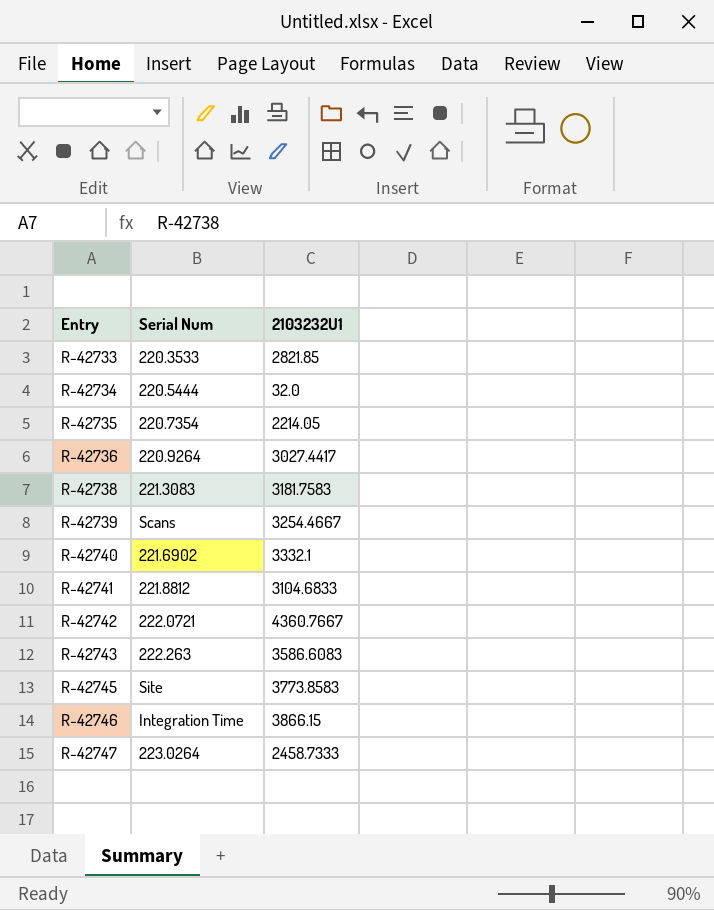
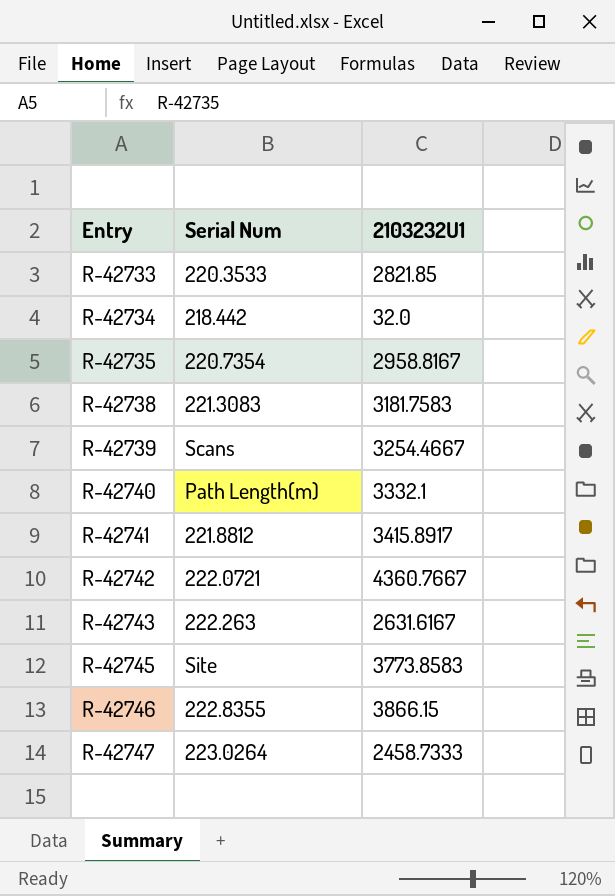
row R-42736: 220.9264 | 3027.4417 -> none
R-42734 | Serial Num: 220.5444 -> 218.442
R-42735 | 2103232U1: 2214.05 -> 2958.8167
R-42740 | Serial Num: 221.6902 -> Path Length(m)
R-42741 | 2103232U1: 3104.6833 -> 3415.8917
R-42743 | 2103232U1: 3586.6083 -> 2631.6167
R-42746 | Serial Num: Integration Time -> 222.8355

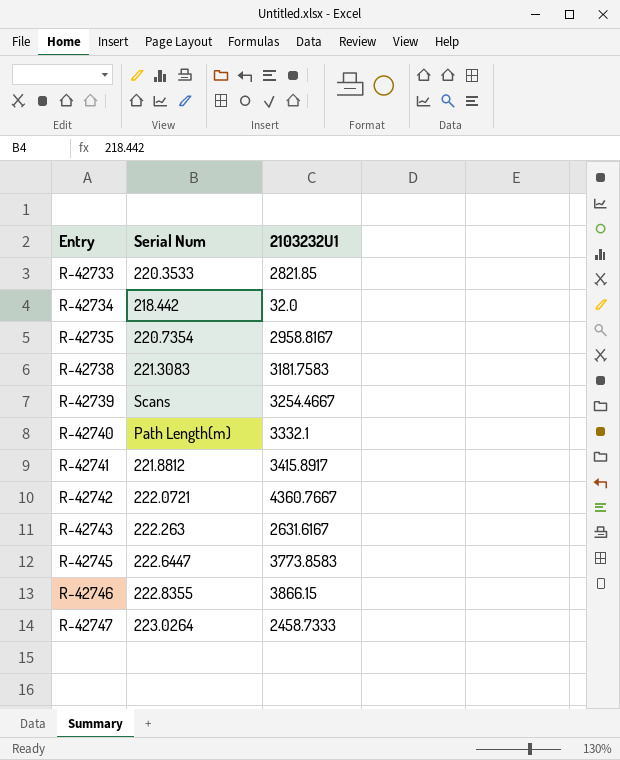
R-42745 | Serial Num: Site -> 222.6447

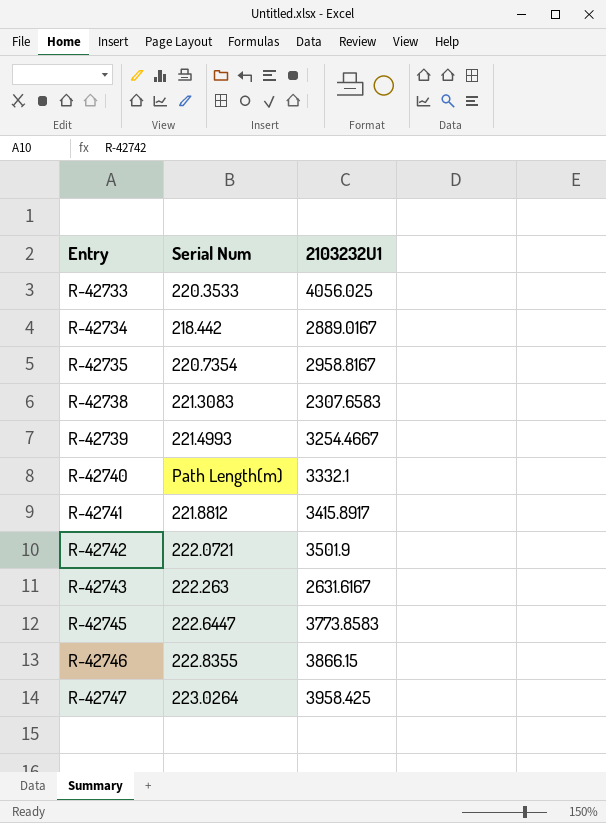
R-42733 | 2103232U1: 2821.85 -> 4056.025
R-42734 | 2103232U1: 32.0 -> 2889.0167
R-42738 | 2103232U1: 3181.7583 -> 2307.6583
R-42739 | Serial Num: Scans -> 221.4993
R-42742 | 2103232U1: 4360.7667 -> 3501.9
R-42747 | 2103232U1: 2458.7333 -> 3958.425

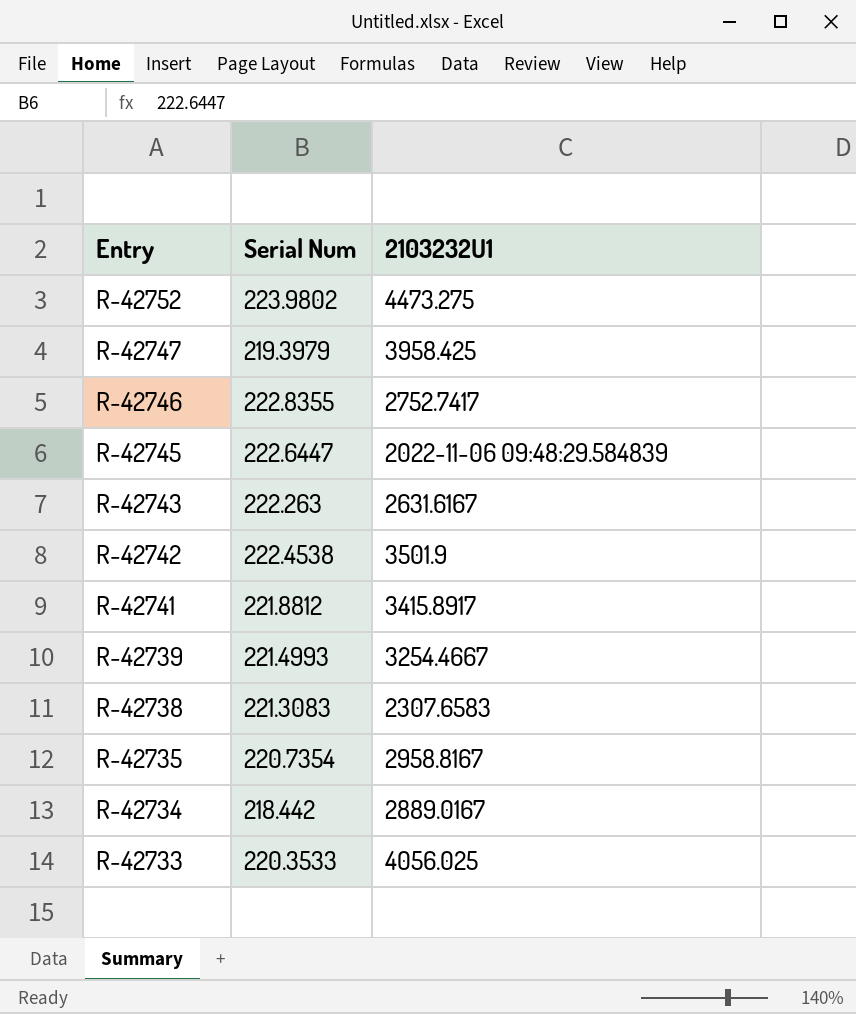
row order: Entry ascending -> Entry descending
row R-42740: Path Length(m) | 3332.1 -> none
row R-42752: none -> 223.9802 | 4473.275
R-42747 | Serial Num: 223.0264 -> 219.3979
R-42746 | 2103232U1: 3866.15 -> 2752.7417
R-42745 | 2103232U1: 3773.8583 -> 2022-11-06 09:48:29.584839
R-42742 | Serial Num: 222.0721 -> 222.4538

